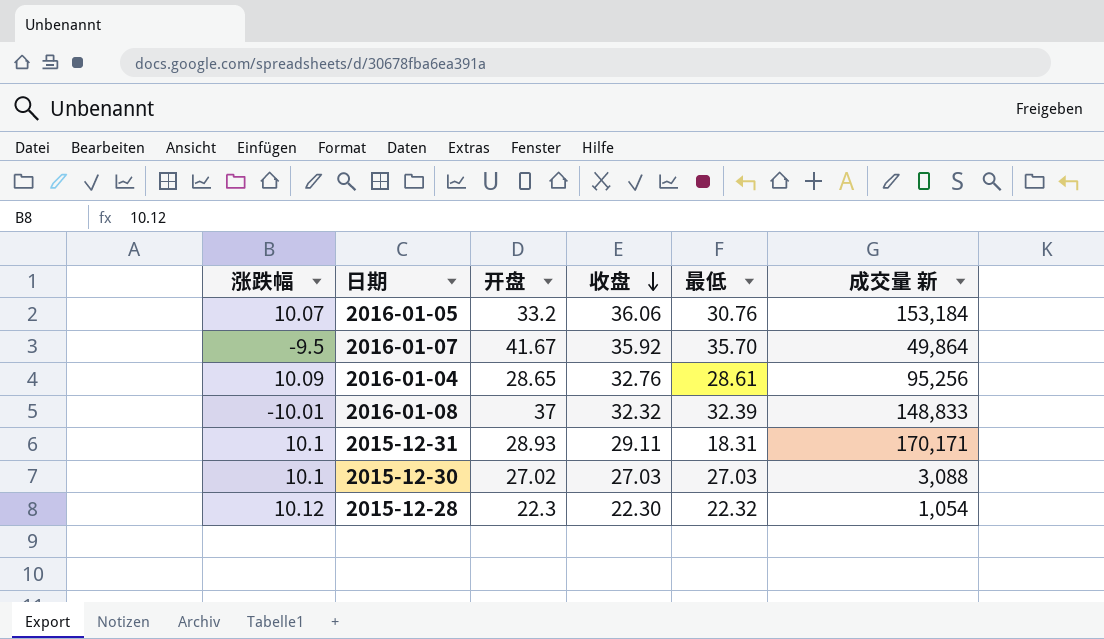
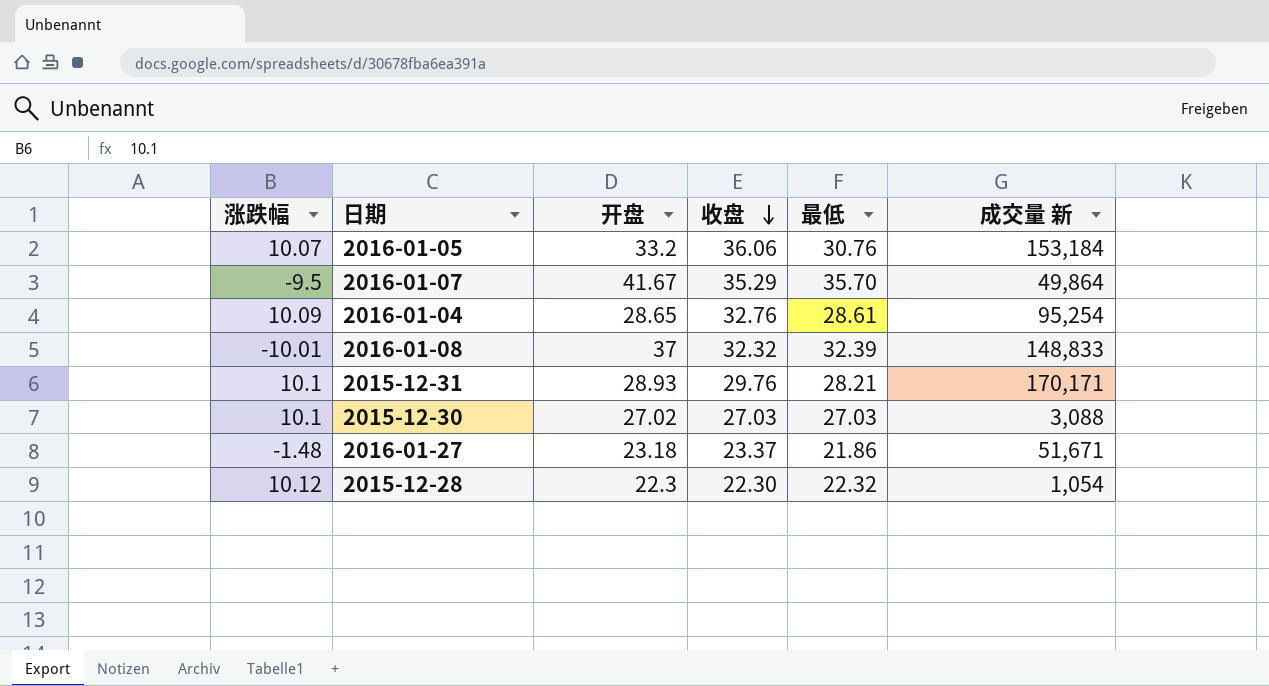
2016-01-07 | 收盘: 35.92 -> 35.29
2016-01-04 | 成交量 新: 95,256 -> 95,254
2015-12-31 | 收盘: 29.11 -> 29.76
2015-12-31 | 最低: 18.31 -> 28.21
row 2016-01-27: none -> -1.48 | 23.18 | 23.37 | 21.86 | 51,671

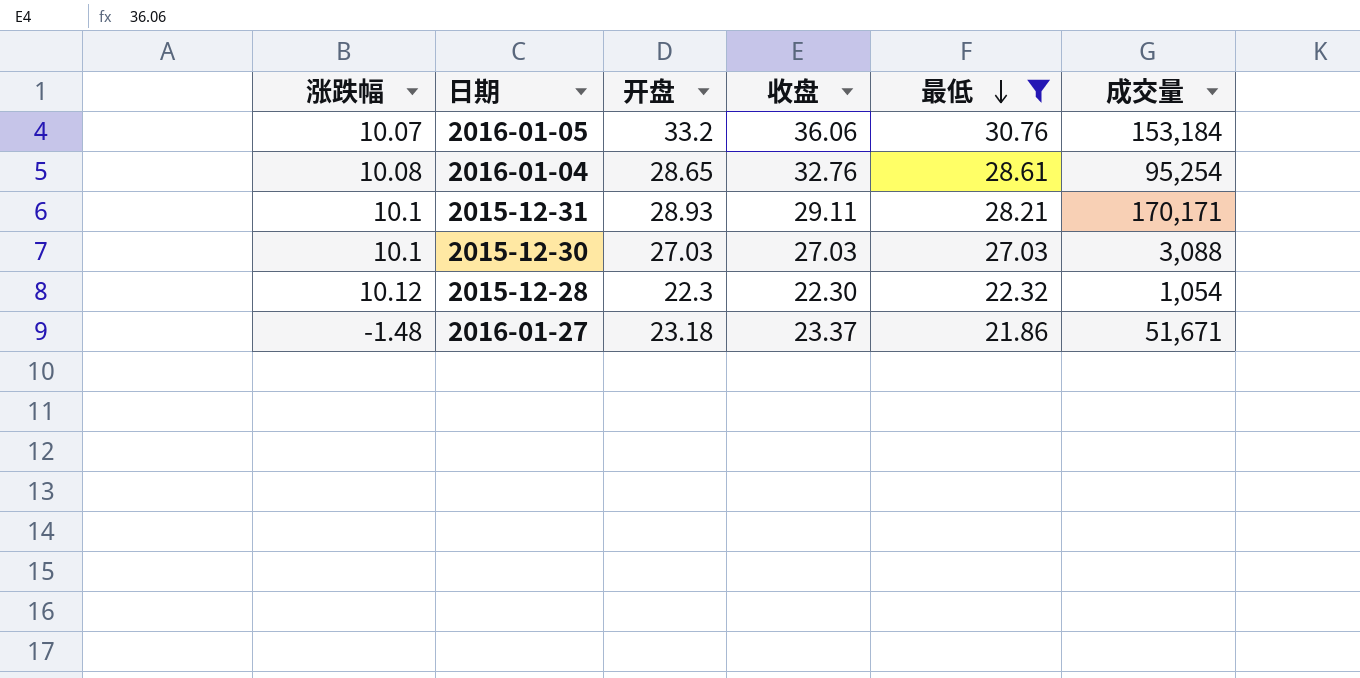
filter: none -> 最低 <= 30.76
row order: 收盘 descending -> 最低 descending
column name: 成交量 新 -> 成交量
2016-01-04 | 涨跌幅: 10.09 -> 10.08
2015-12-31 | 收盘: 29.76 -> 29.11
2015-12-30 | 开盘: 27.02 -> 27.03

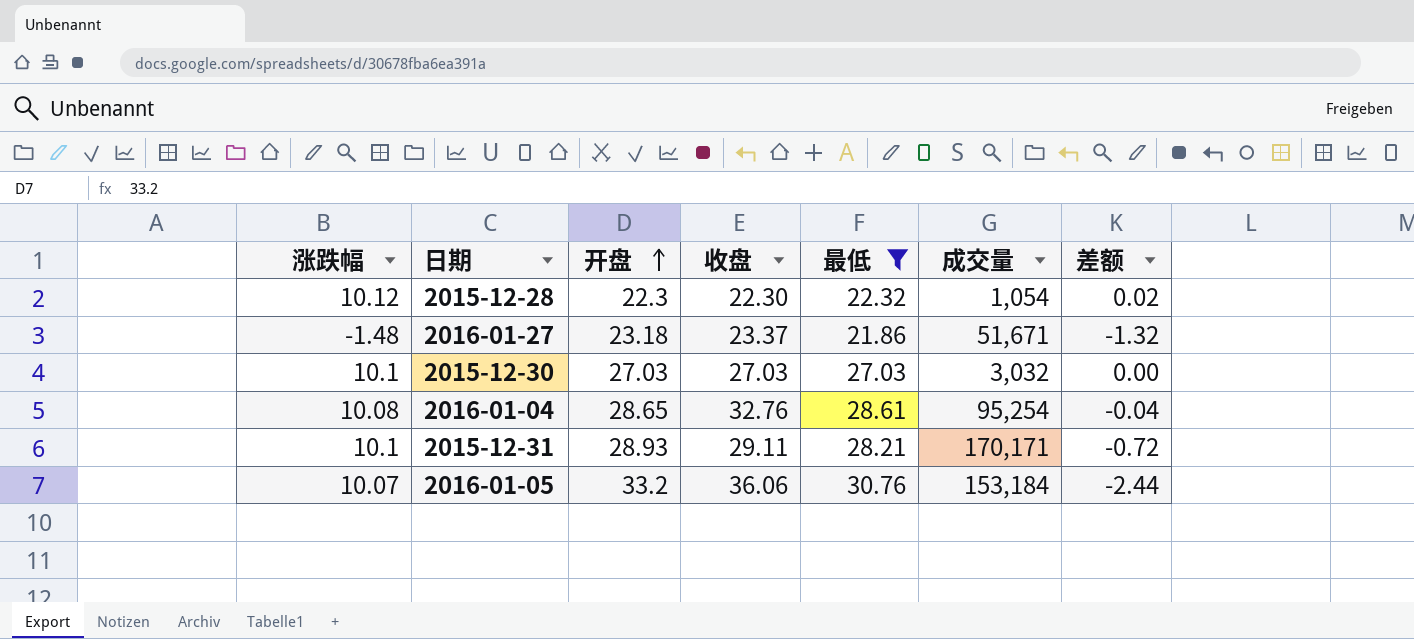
row order: 最低 descending -> 开盘 ascending
column 差额 | formula: none -> [最低] - [开盘]
2015-12-30 | 成交量: 3,088 -> 3,032

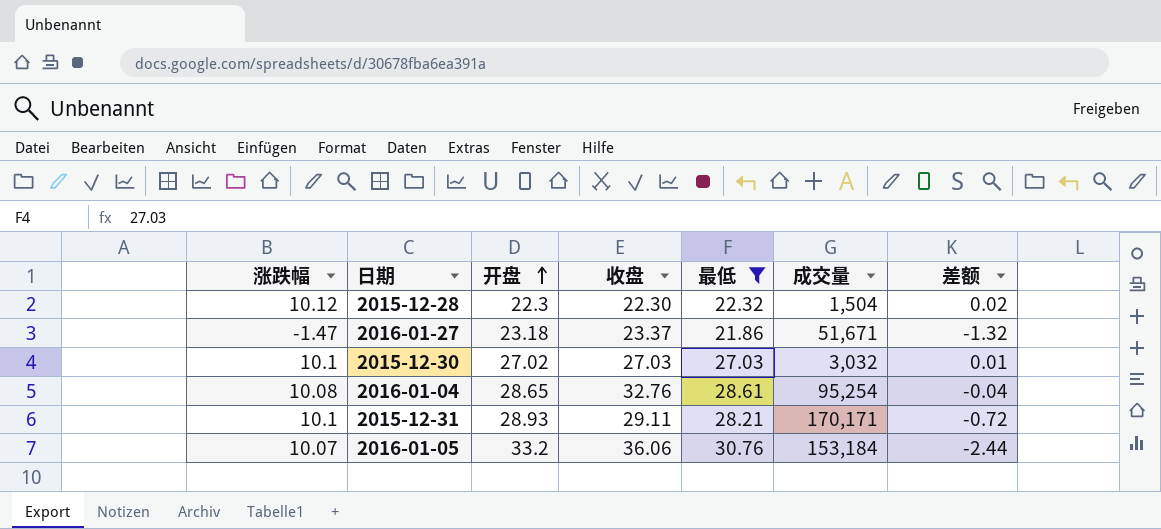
2015-12-28 | 成交量: 1,054 -> 1,504
2016-01-27 | 涨跌幅: -1.48 -> -1.47
2015-12-30 | 开盘: 27.03 -> 27.02
2015-12-30 | 差额: 0.00 -> 0.01

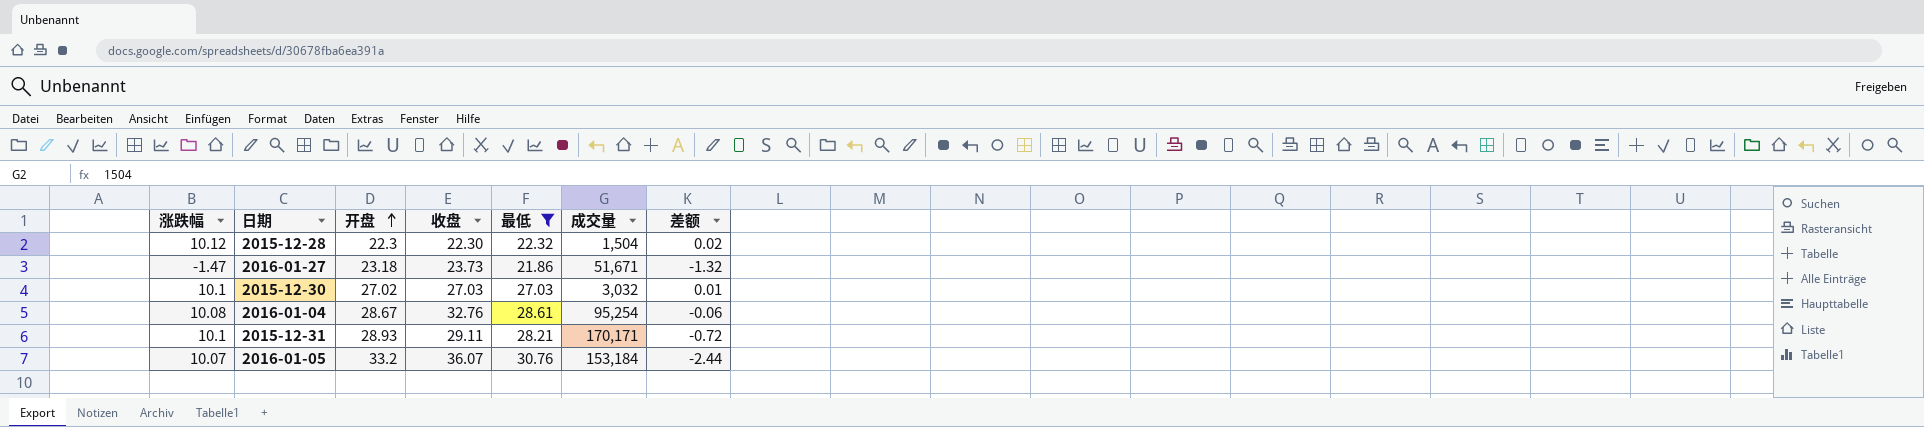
2016-01-27 | 收盘: 23.37 -> 23.73
2016-01-04 | 开盘: 28.65 -> 28.67
2016-01-04 | 差额: -0.04 -> -0.06
2016-01-05 | 收盘: 36.06 -> 36.07

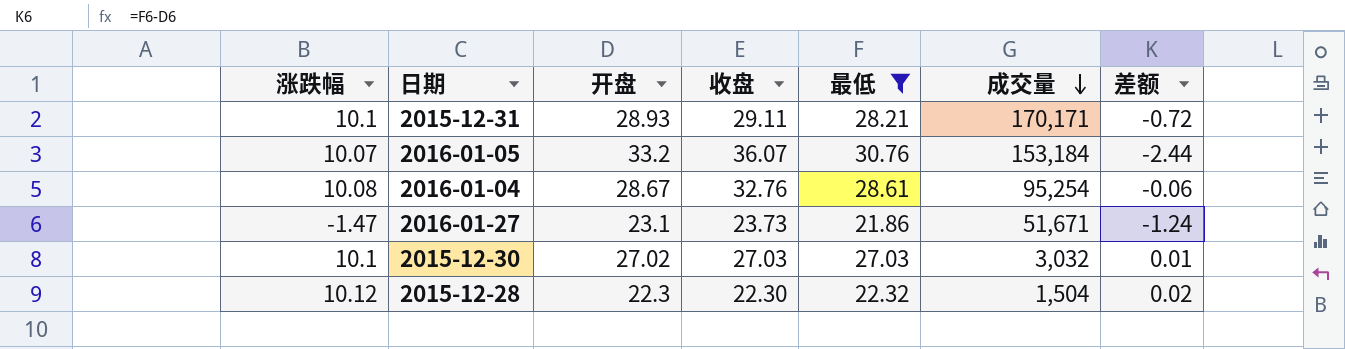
row order: 开盘 ascending -> 成交量 descending
2016-01-27 | 开盘: 23.18 -> 23.1
2016-01-27 | 差额: -1.32 -> -1.24

